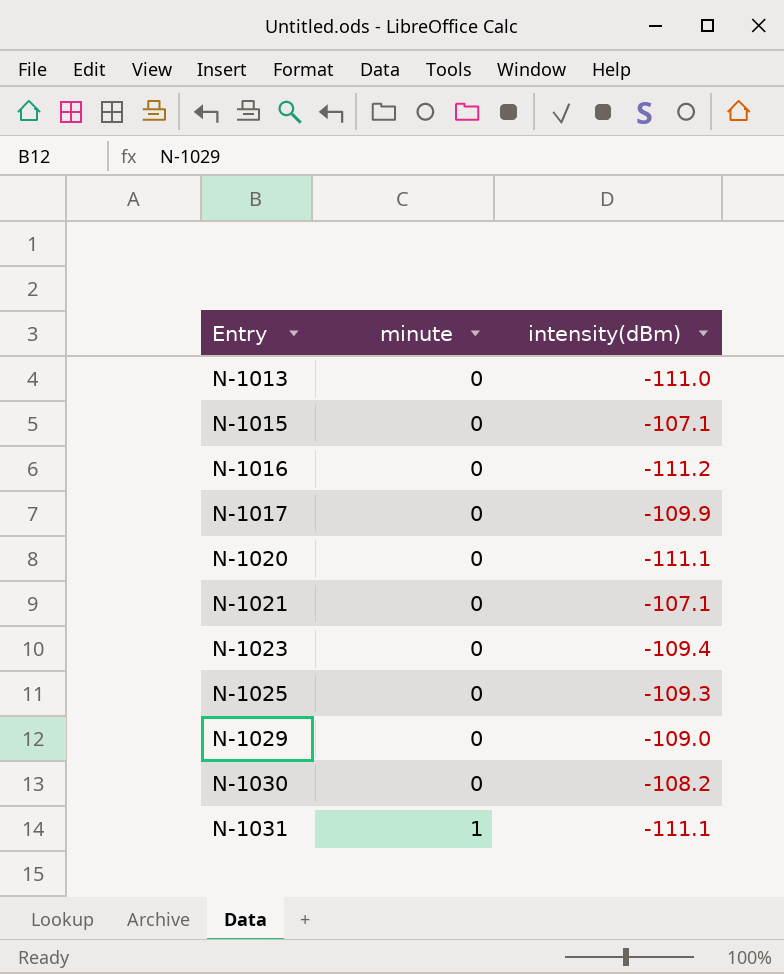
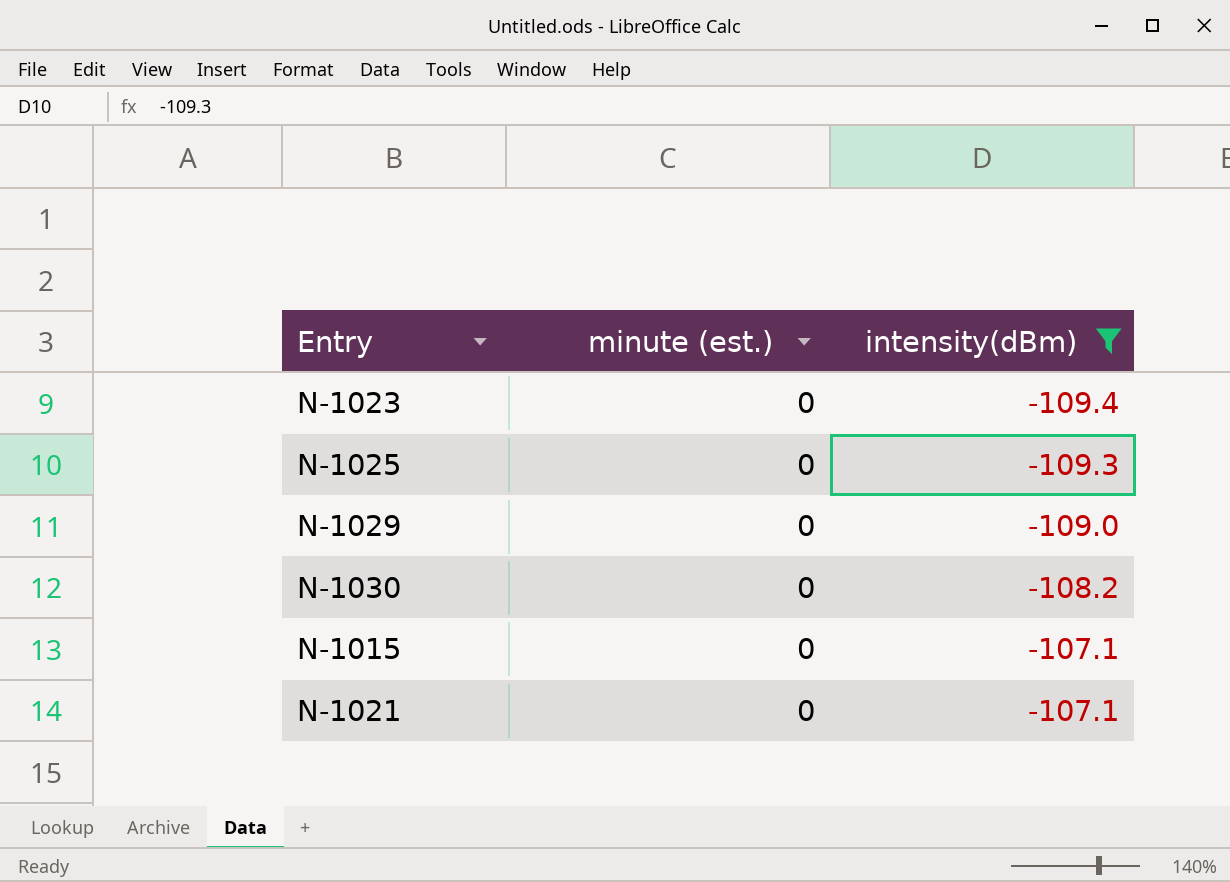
filter: none -> intensity(dBm) >= -109.4
row order: Entry ascending -> intensity(dBm) ascending
column name: minute -> minute (est.)

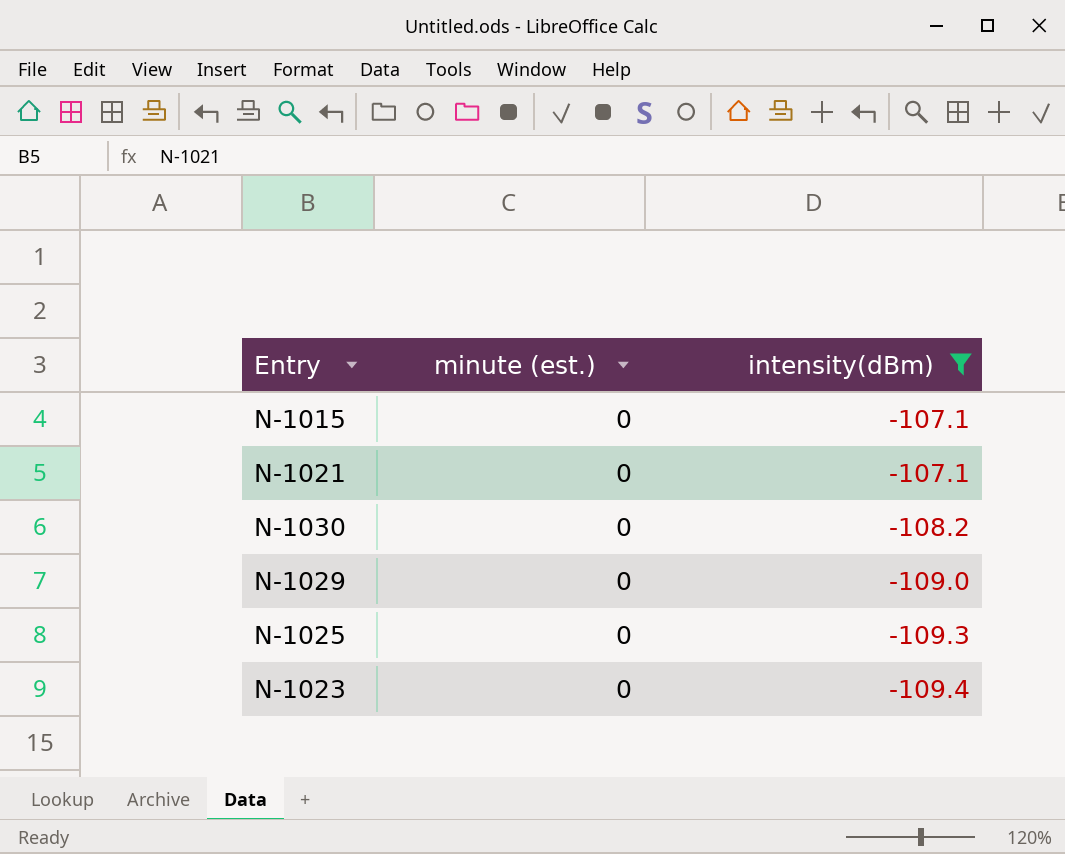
row order: intensity(dBm) ascending -> intensity(dBm) descending

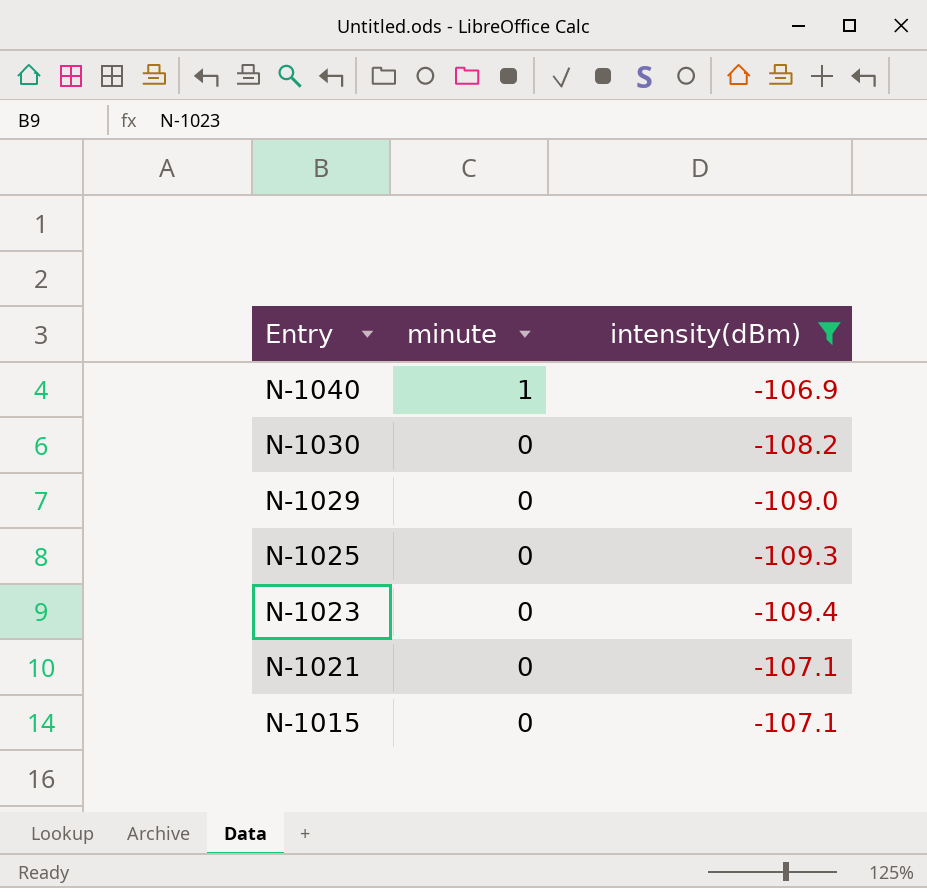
row order: intensity(dBm) descending -> Entry descending
column name: minute (est.) -> minute
row N-1040: none -> 1 | -106.9

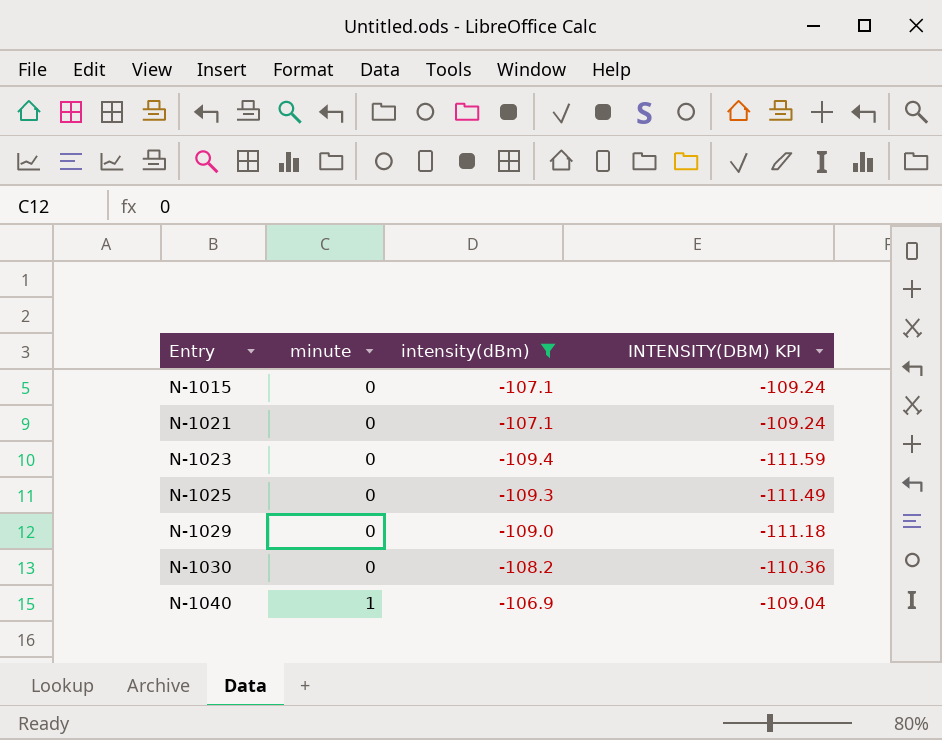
row order: Entry descending -> Entry ascending
column INTENSITY(DBM) KPI | formula: none -> [intensity(dBm)] * 1.02

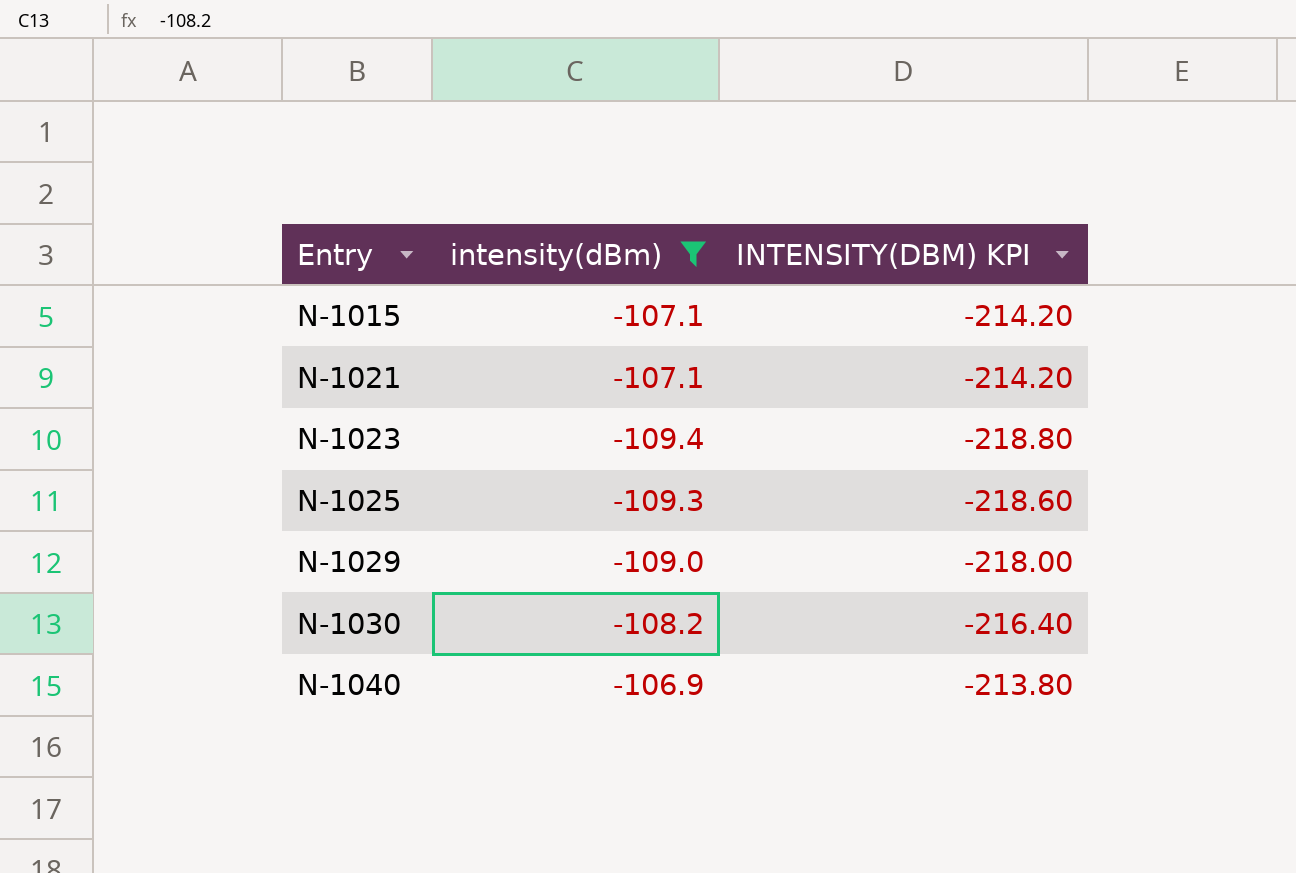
column minute | position: 2 -> none
column INTENSITY(DBM) KPI | formula: [intensity(dBm)] * 1.02 -> [intensity(dBm)] * 2

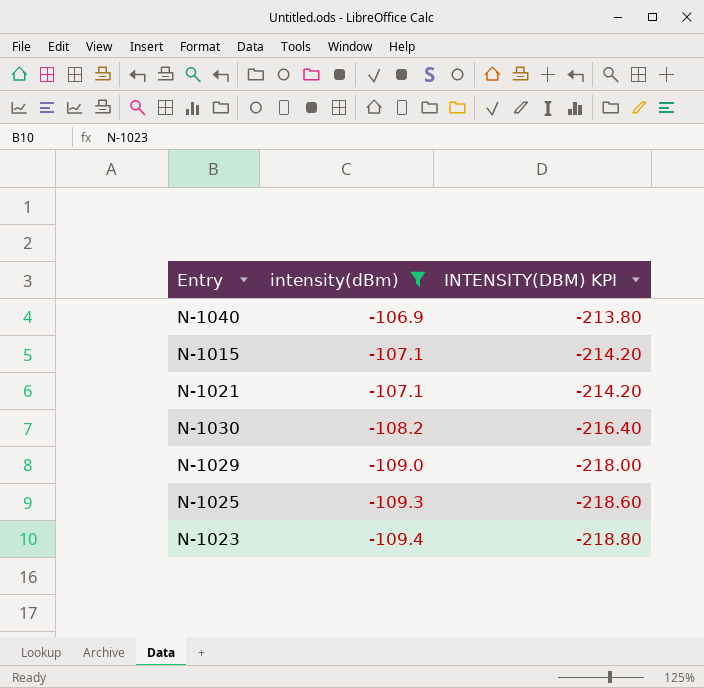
row order: Entry ascending -> intensity(dBm) descending

